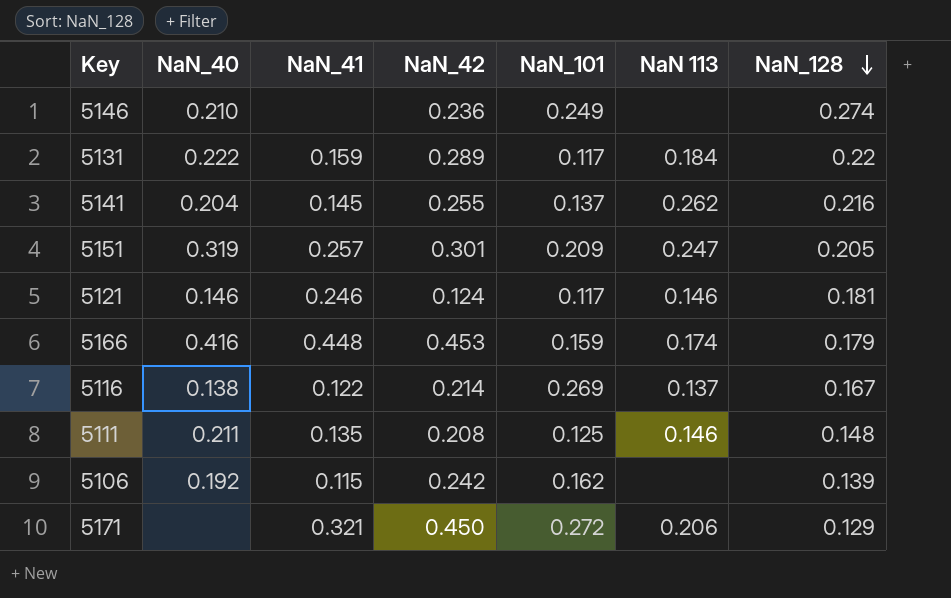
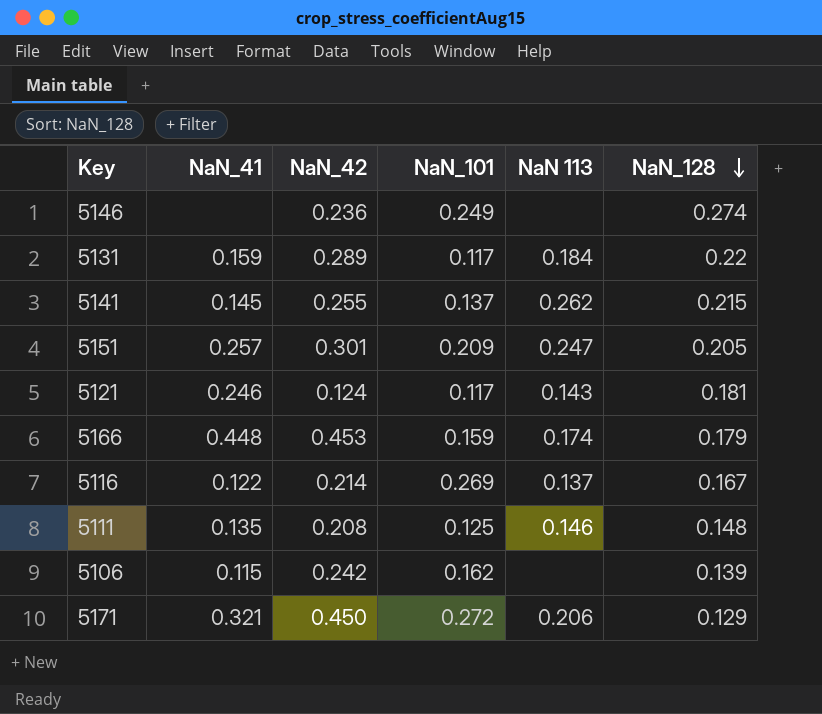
column NaN_40 | position: 2 -> none
5141 | NaN_128: 0.216 -> 0.215
5121 | NaN 113: 0.146 -> 0.143

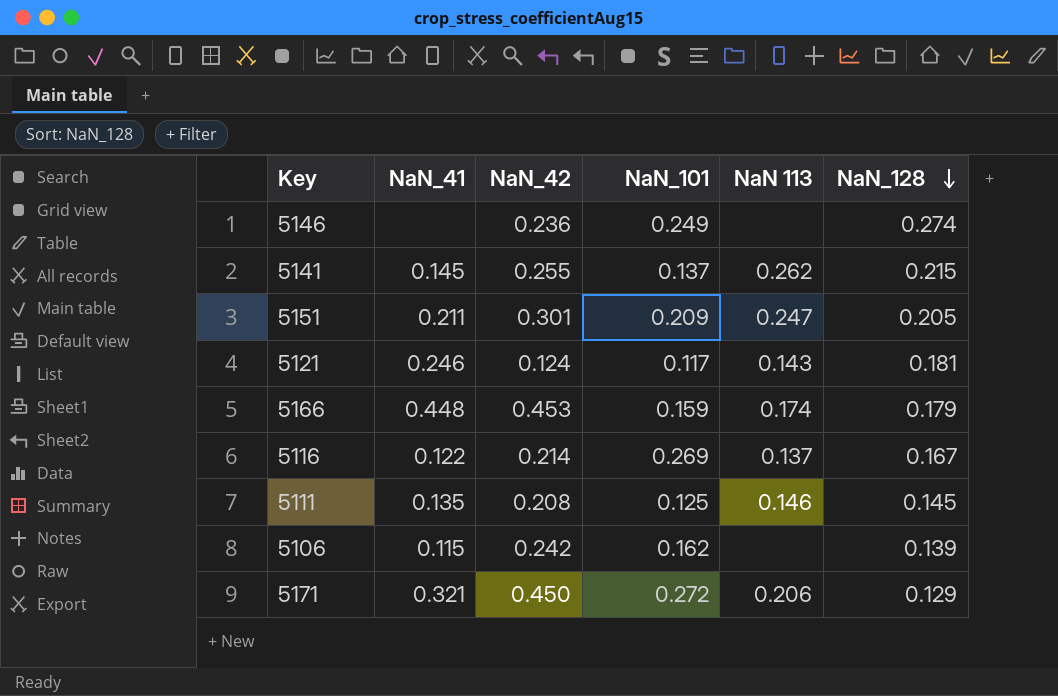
row 5131: 0.159 | 0.289 | 0.117 | 0.184 | 0.22 -> none
5151 | NaN_41: 0.257 -> 0.211
5111 | NaN_128: 0.148 -> 0.145

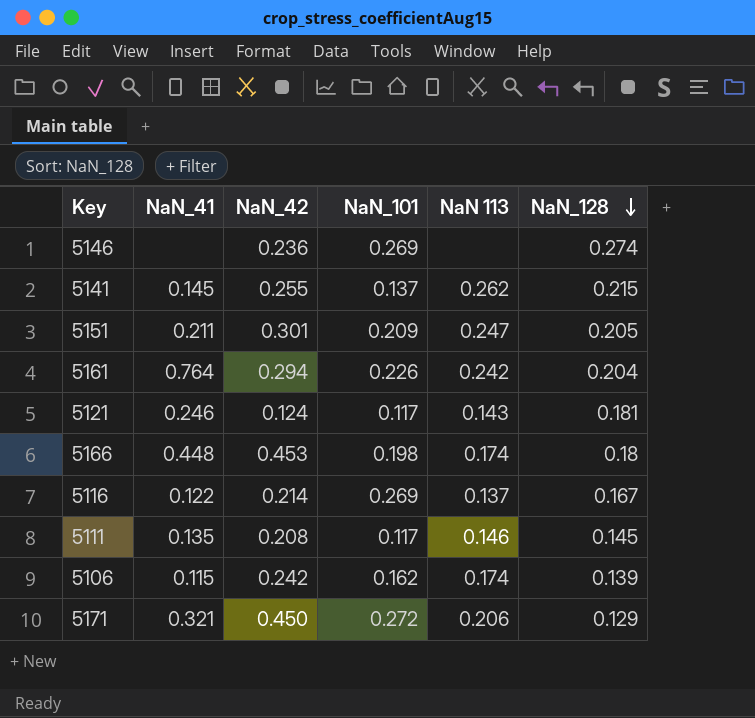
5146 | NaN_101: 0.249 -> 0.269
row 5161: none -> 0.764 | 0.294 | 0.226 | 0.242 | 0.204
5166 | NaN_101: 0.159 -> 0.198
5166 | NaN_128: 0.179 -> 0.18
5111 | NaN_101: 0.125 -> 0.117
5106 | NaN 113: none -> 0.174

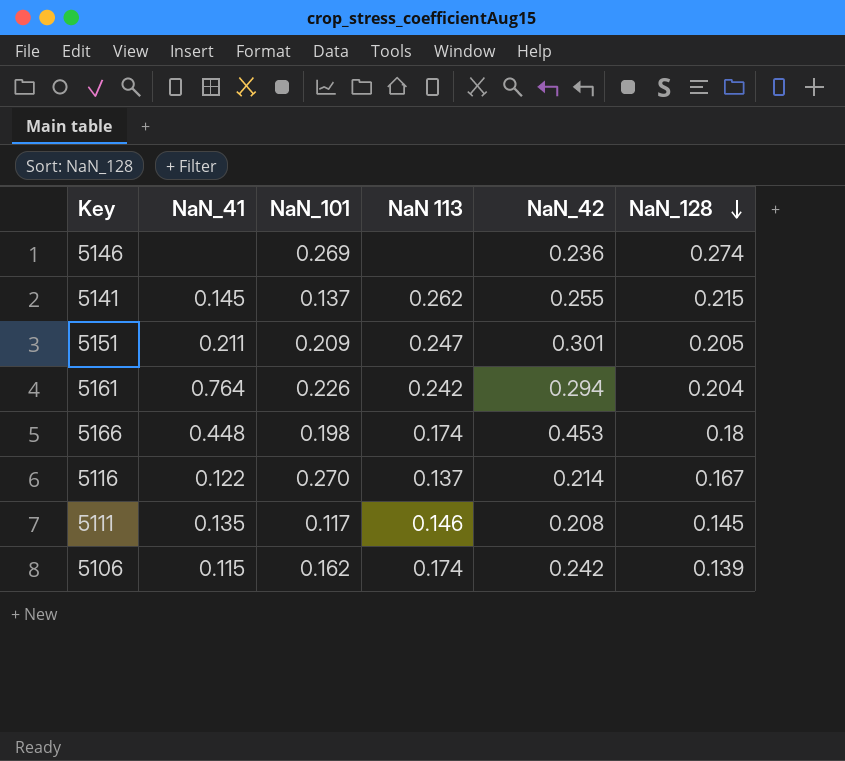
column NaN_42 | position: 3 -> 5
row 5121: 0.246 | 0.124 | 0.117 | 0.143 | 0.181 -> none
row 5171: 0.321 | 0.450 | 0.272 | 0.206 | 0.129 -> none
5116 | NaN_101: 0.269 -> 0.270

